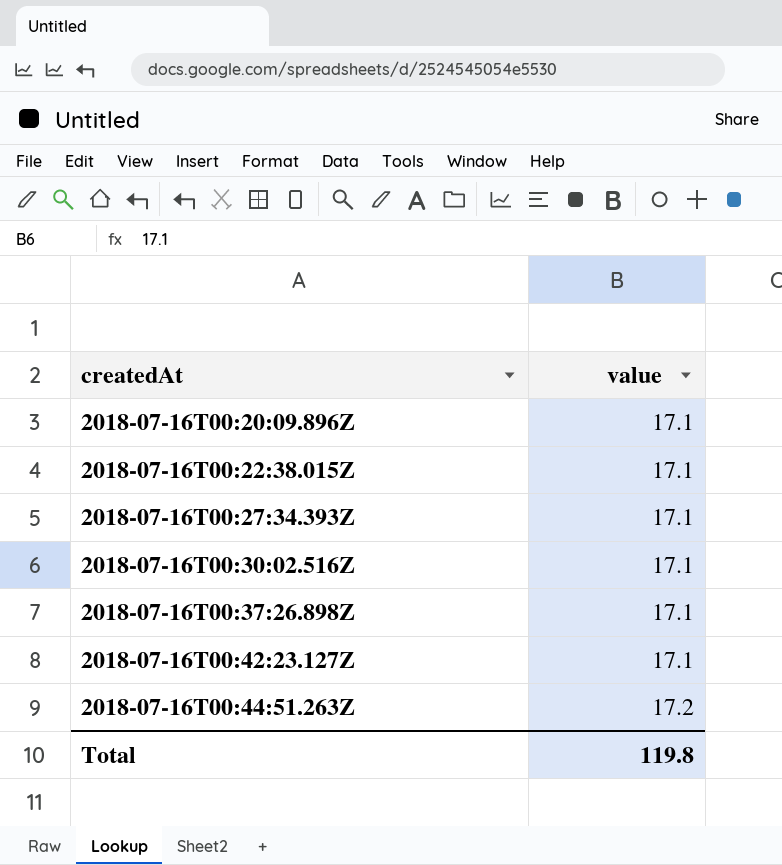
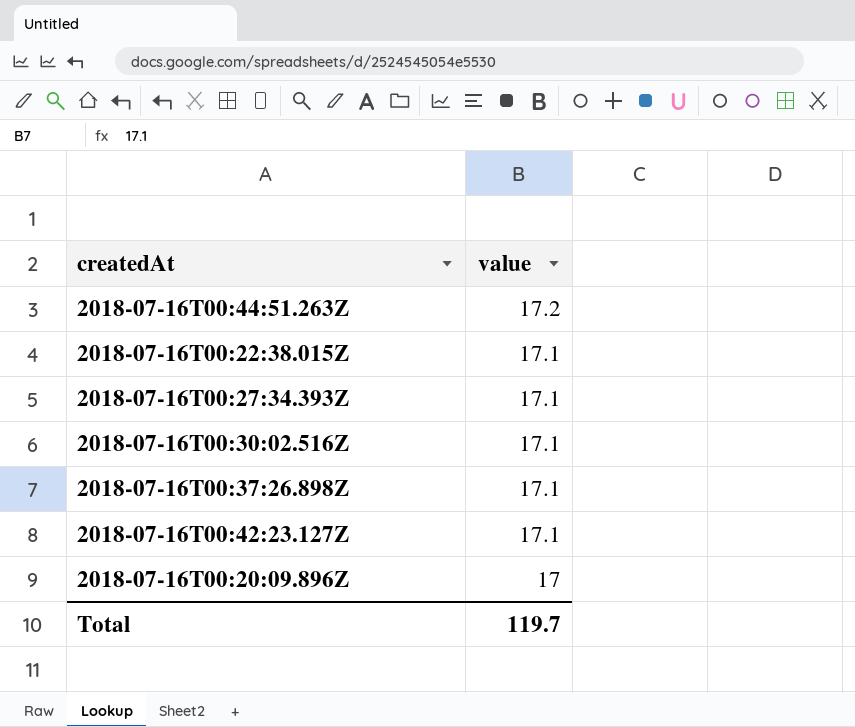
row order: createdAt ascending -> value descending
2018-07-16T00:20:09.896Z | value: 17.1 -> 17
Total | value: 119.8 -> 119.7

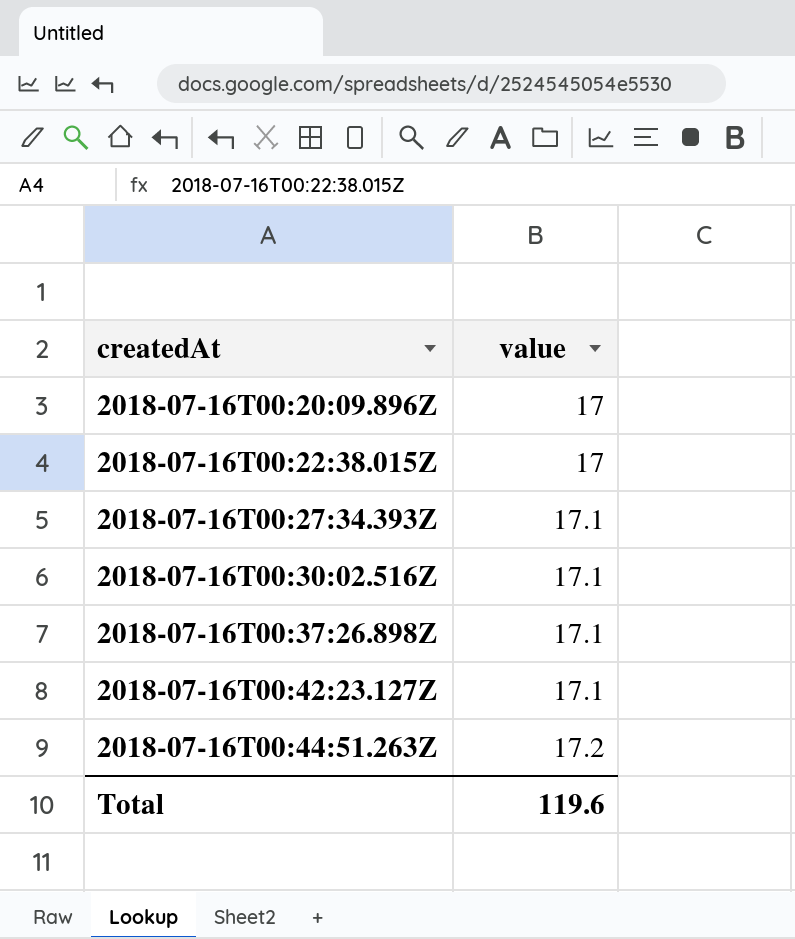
row order: value descending -> createdAt ascending
2018-07-16T00:22:38.015Z | value: 17.1 -> 17
Total | value: 119.7 -> 119.6

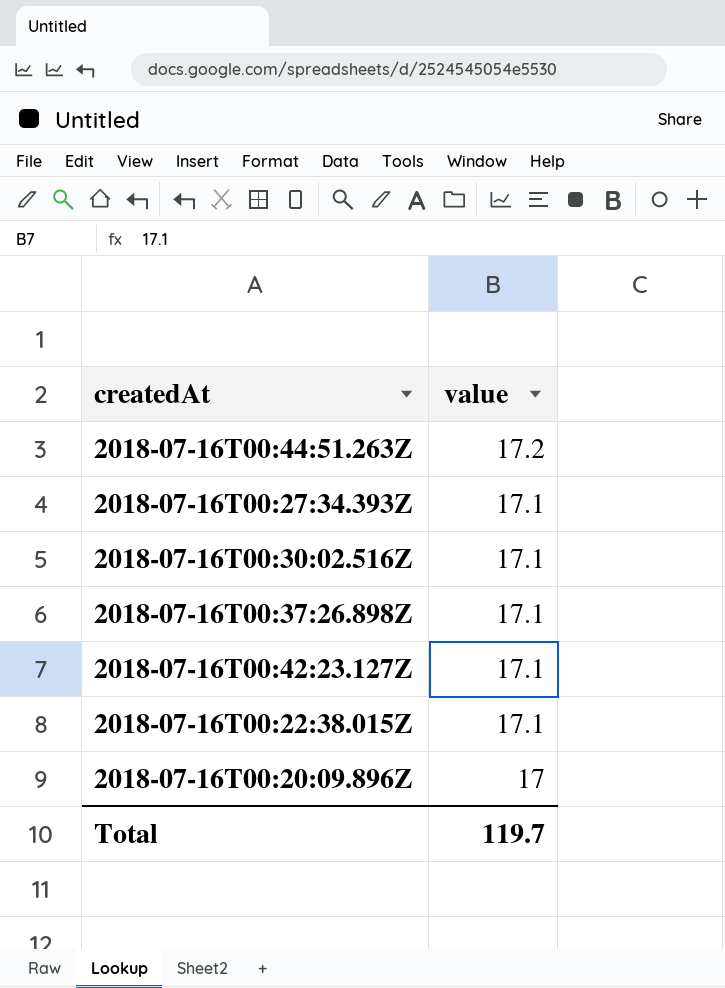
row order: createdAt ascending -> value descending
2018-07-16T00:22:38.015Z | value: 17 -> 17.1
Total | value: 119.6 -> 119.7

